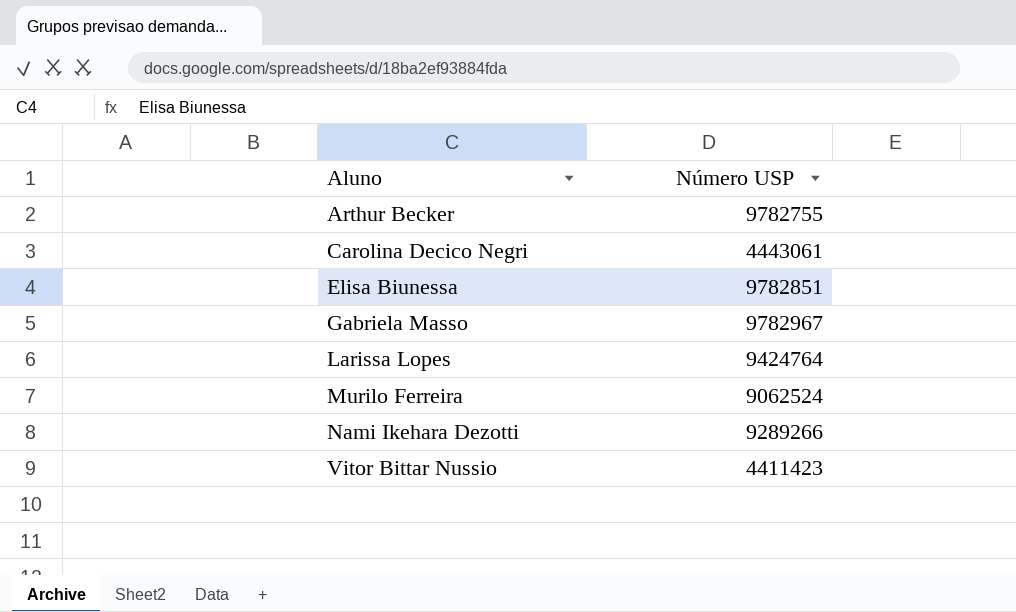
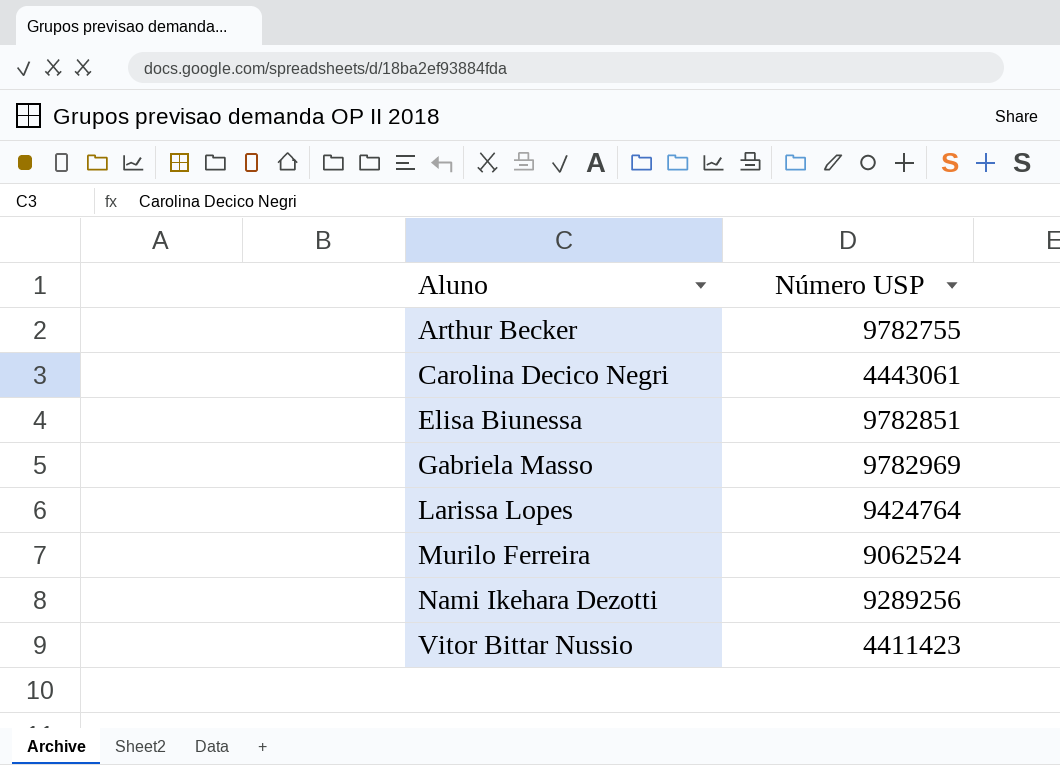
Gabriela Masso | Número USP: 9782967 -> 9782969
Nami Ikehara Dezotti | Número USP: 9289266 -> 9289256

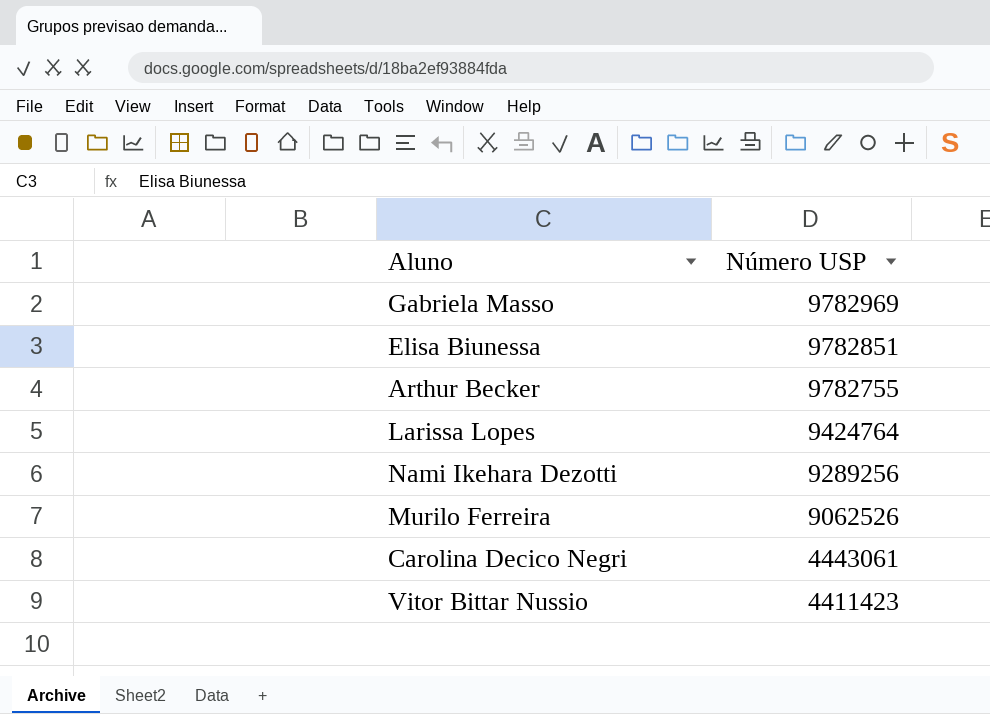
row order: Aluno ascending -> Número USP descending
Murilo Ferreira | Número USP: 9062524 -> 9062526

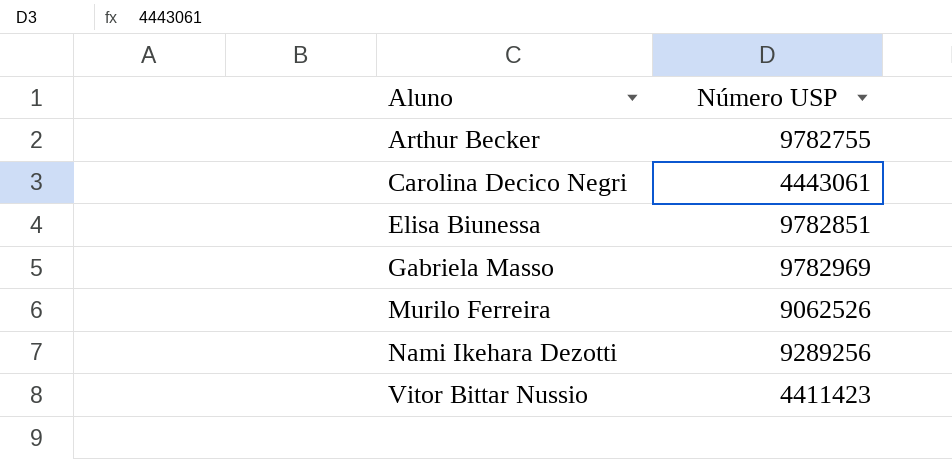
row order: Número USP descending -> Aluno ascending
row Larissa Lopes: 9424764 -> none

